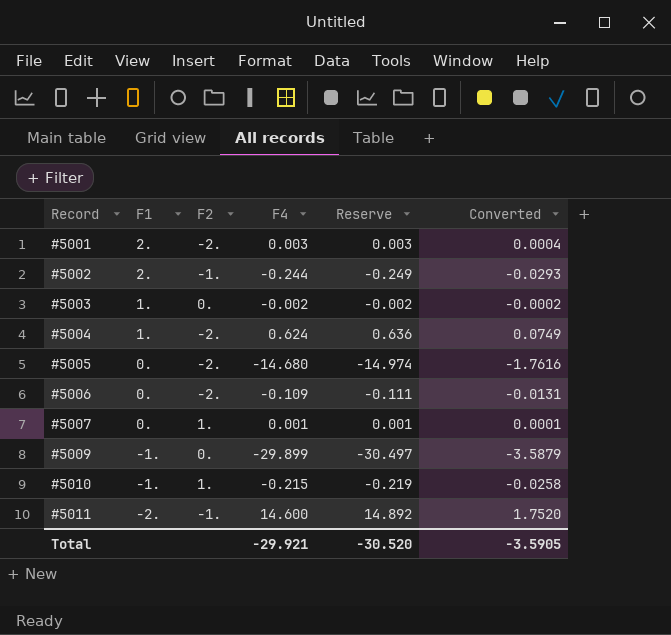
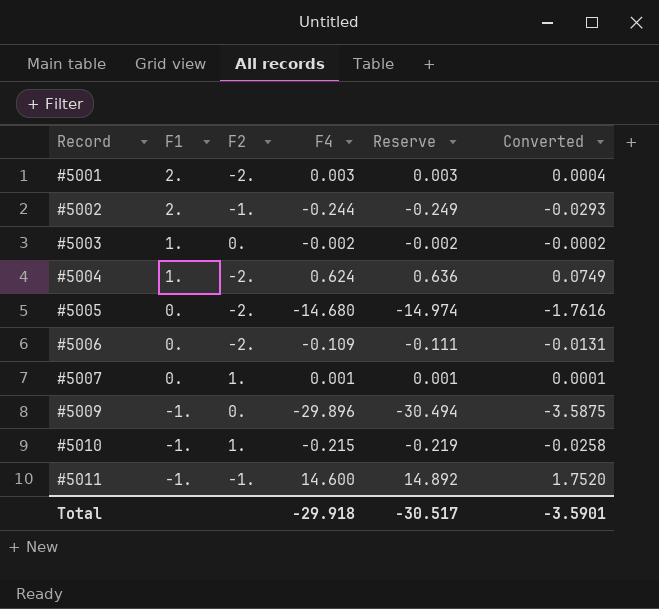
#5009 | F4: -29.899 -> -29.896
#5009 | Reserve: -30.497 -> -30.494
#5009 | Converted: -3.5879 -> -3.5875
#5011 | F1: -2. -> -1.
Total | F4: -29.921 -> -29.918
Total | Reserve: -30.520 -> -30.517
Total | Converted: -3.5905 -> -3.5901

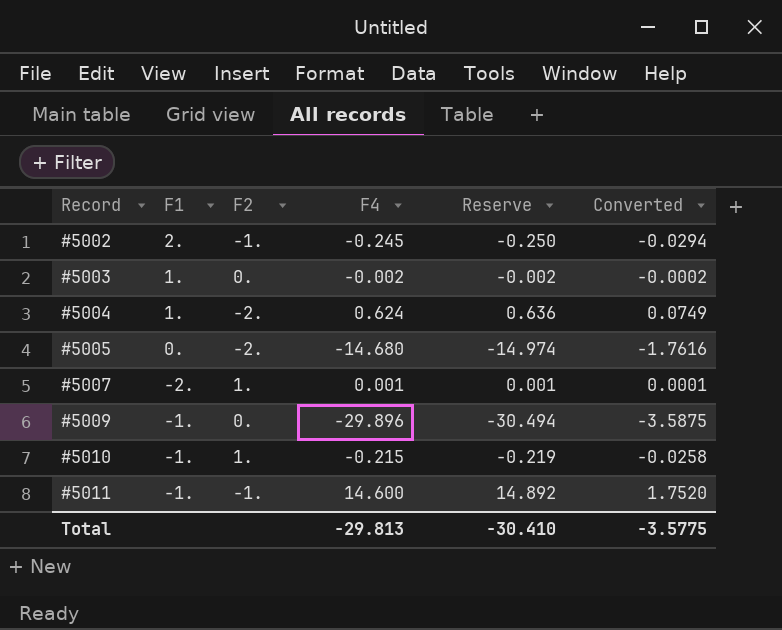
row #5001: 2. | -2. | 0.003 | 0.003 | 0.0004 -> none
row #5006: 0. | -2. | -0.109 | -0.111 | -0.0131 -> none
#5002 | F4: -0.244 -> -0.245
#5002 | Reserve: -0.249 -> -0.250
#5002 | Converted: -0.0293 -> -0.0294
#5007 | F1: 0. -> -2.
Total | F4: -29.918 -> -29.813
Total | Reserve: -30.517 -> -30.410
Total | Converted: -3.5901 -> -3.5775

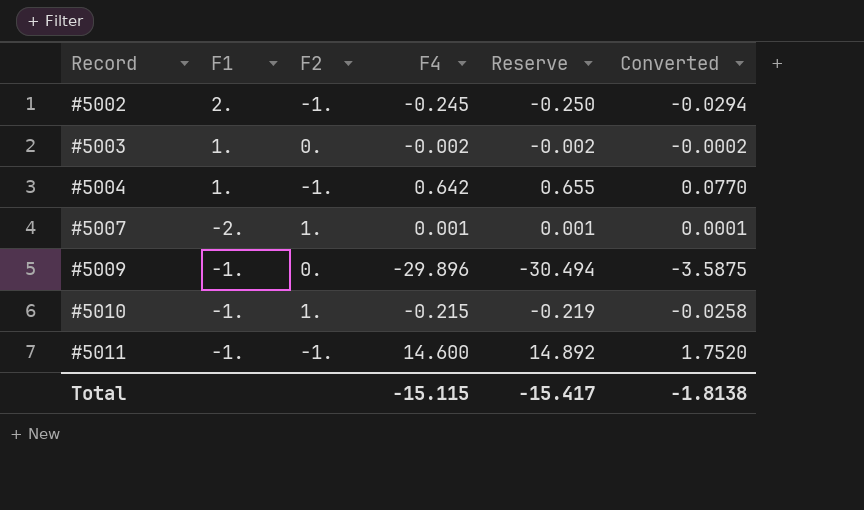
row #5005: 0. | -2. | -14.680 | -14.974 | -1.7616 -> none
#5004 | F2: -2. -> -1.
#5004 | F4: 0.624 -> 0.642
#5004 | Reserve: 0.636 -> 0.655
#5004 | Converted: 0.0749 -> 0.0770
Total | F4: -29.813 -> -15.115
Total | Reserve: -30.410 -> -15.417
Total | Converted: -3.5775 -> -1.8138

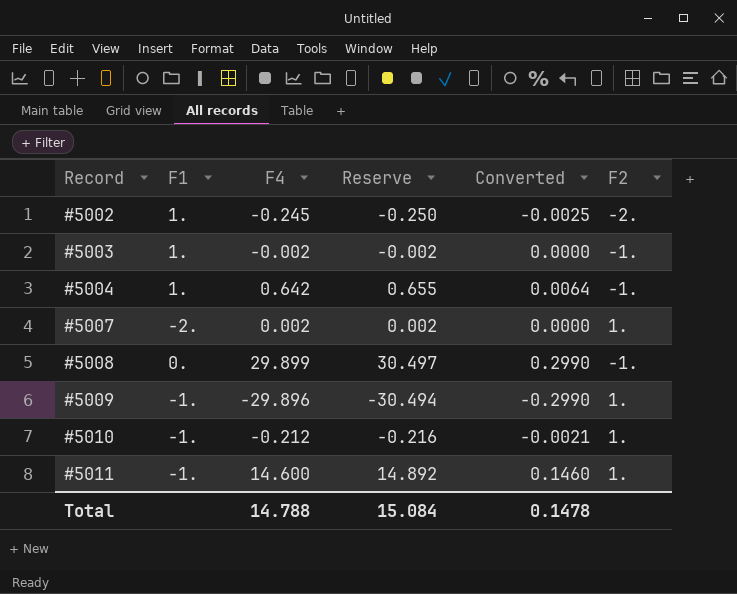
column Converted | formula: [F4] * 0.12 -> [F4] * 0.01
column F2 | position: 3 -> 6
#5002 | F1: 2. -> 1.
#5002 | F2: -1. -> -2.
#5003 | F2: 0. -> -1.
#5007 | F4: 0.001 -> 0.002
#5007 | Reserve: 0.001 -> 0.002
row #5008: none -> 0. | 29.899 | 30.497 | 0.2990 | -1.
#5009 | F2: 0. -> 1.
#5010 | F4: -0.215 -> -0.212
#5010 | Reserve: -0.219 -> -0.216
#5011 | F2: -1. -> 1.
Total | F4: -15.115 -> 14.788
Total | Reserve: -15.417 -> 15.084
Total | Converted: -1.8138 -> 0.1478

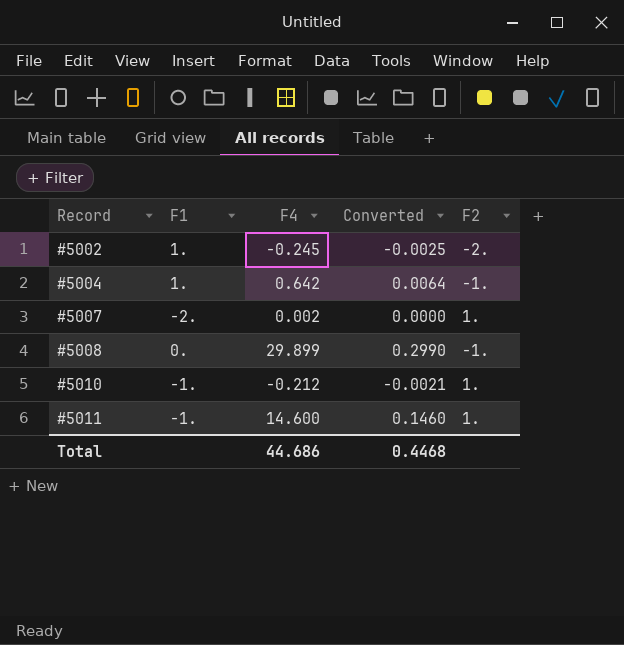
column Reserve | formula: [F4] * 1.02 -> none
row #5003: 1. | -0.002 | -0.002 | 0.0000 | -1. -> none
row #5009: -1. | -29.896 | -30.494 | -0.2990 | 1. -> none
Total | F4: 14.788 -> 44.686
Total | Converted: 0.1478 -> 0.4468

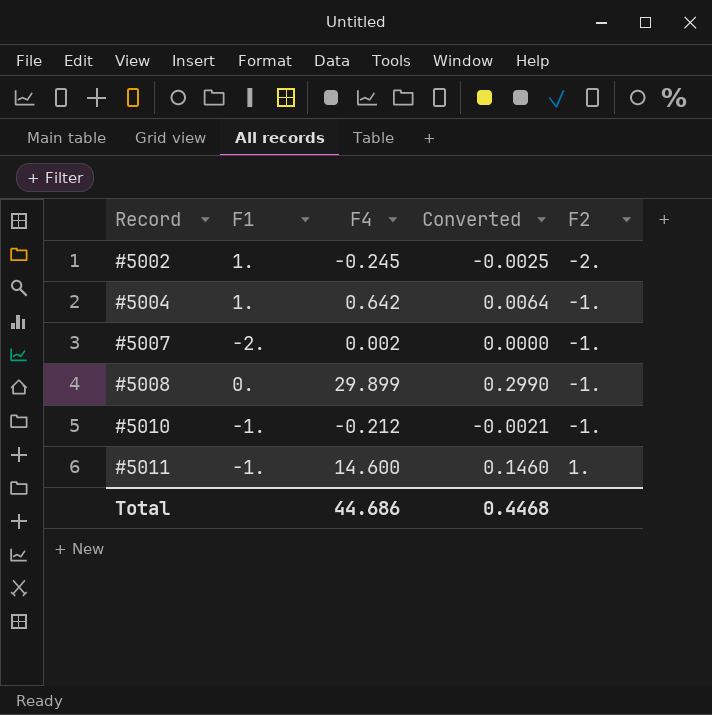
#5007 | F2: 1. -> -1.
#5010 | F2: 1. -> -1.

